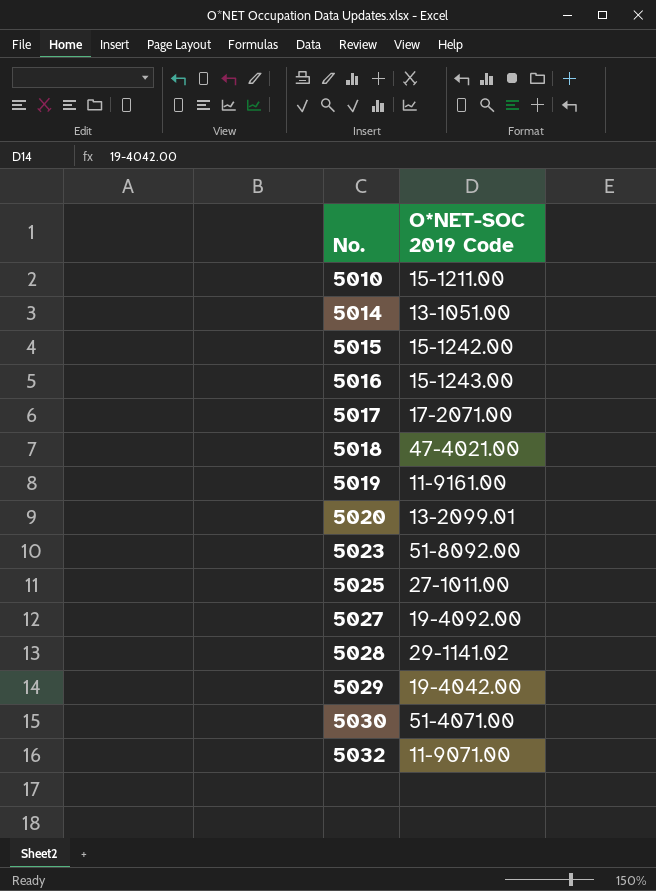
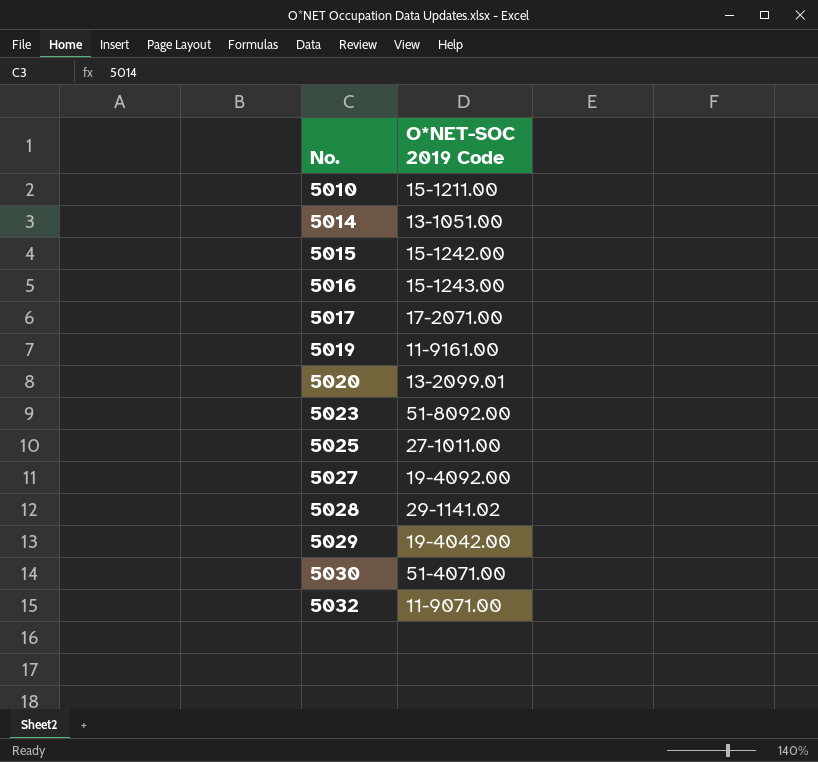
row 5018: 47-4021.00 -> none

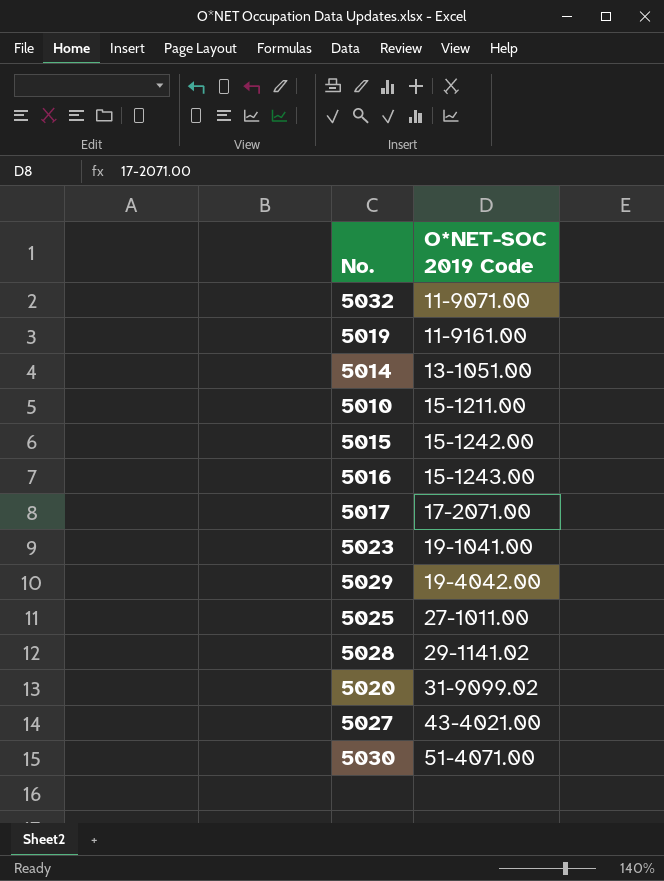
row order: No. ascending -> O*NET-SOC 2019 Code ascending
5023 | O*NET-SOC 2019 Code: 51-8092.00 -> 19-1041.00
5020 | O*NET-SOC 2019 Code: 13-2099.01 -> 31-9099.02
5027 | O*NET-SOC 2019 Code: 19-4092.00 -> 43-4021.00

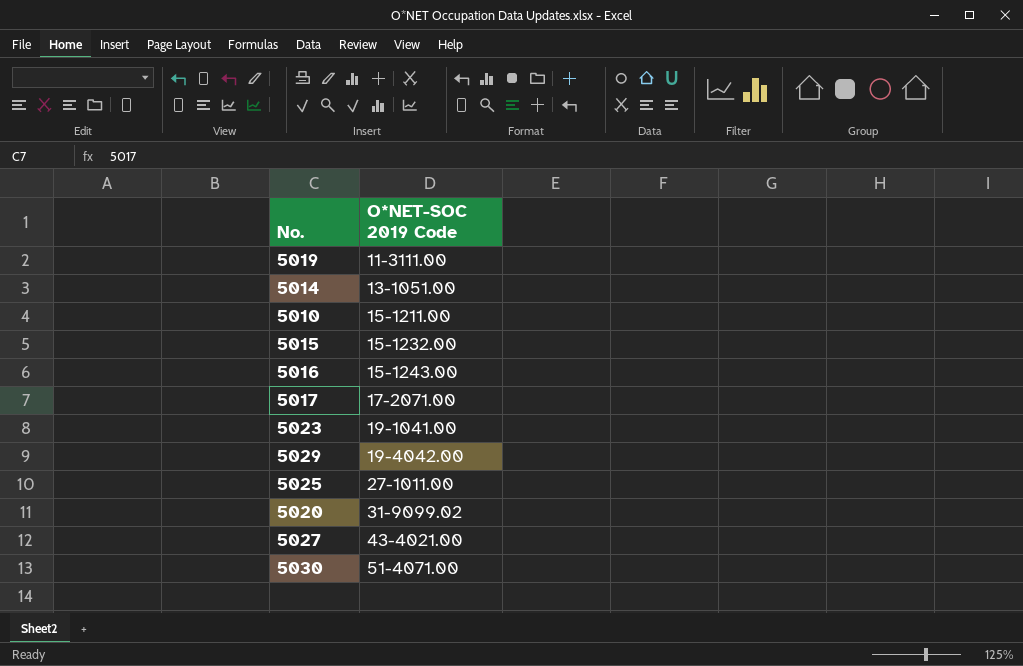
row 5032: 11-9071.00 -> none
row 5028: 29-1141.02 -> none
5019 | O*NET-SOC 2019 Code: 11-9161.00 -> 11-3111.00
5015 | O*NET-SOC 2019 Code: 15-1242.00 -> 15-1232.00

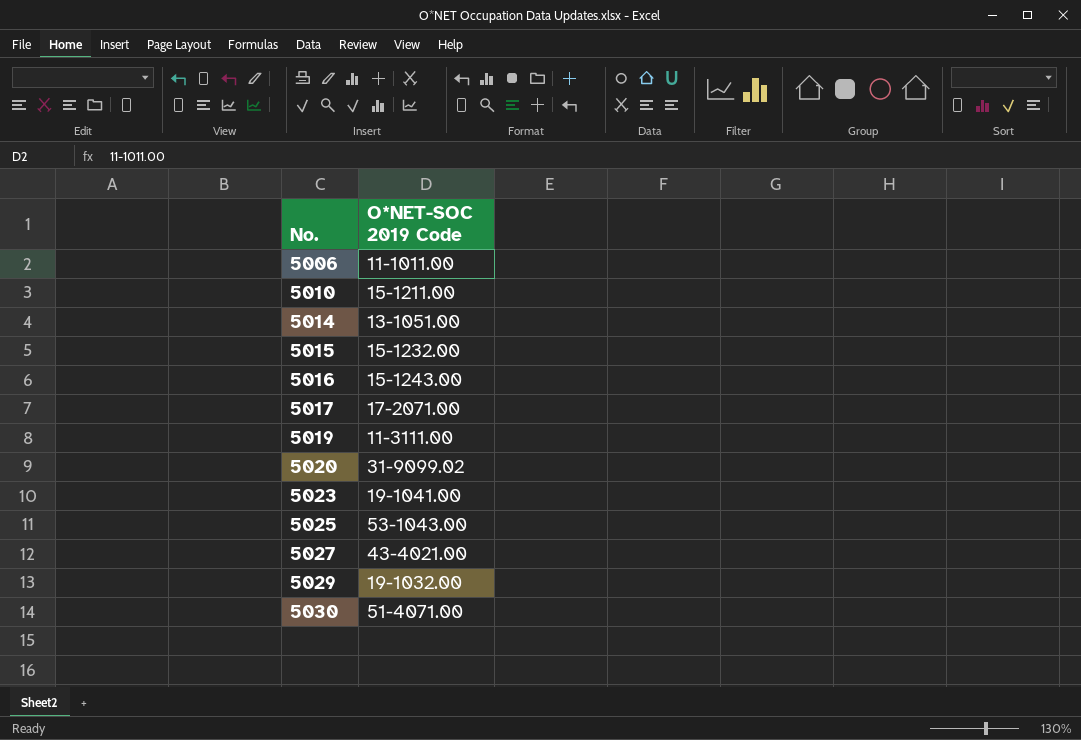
row order: O*NET-SOC 2019 Code ascending -> No. ascending
row 5006: none -> 11-1011.00
5025 | O*NET-SOC 2019 Code: 27-1011.00 -> 53-1043.00
5029 | O*NET-SOC 2019 Code: 19-4042.00 -> 19-1032.00

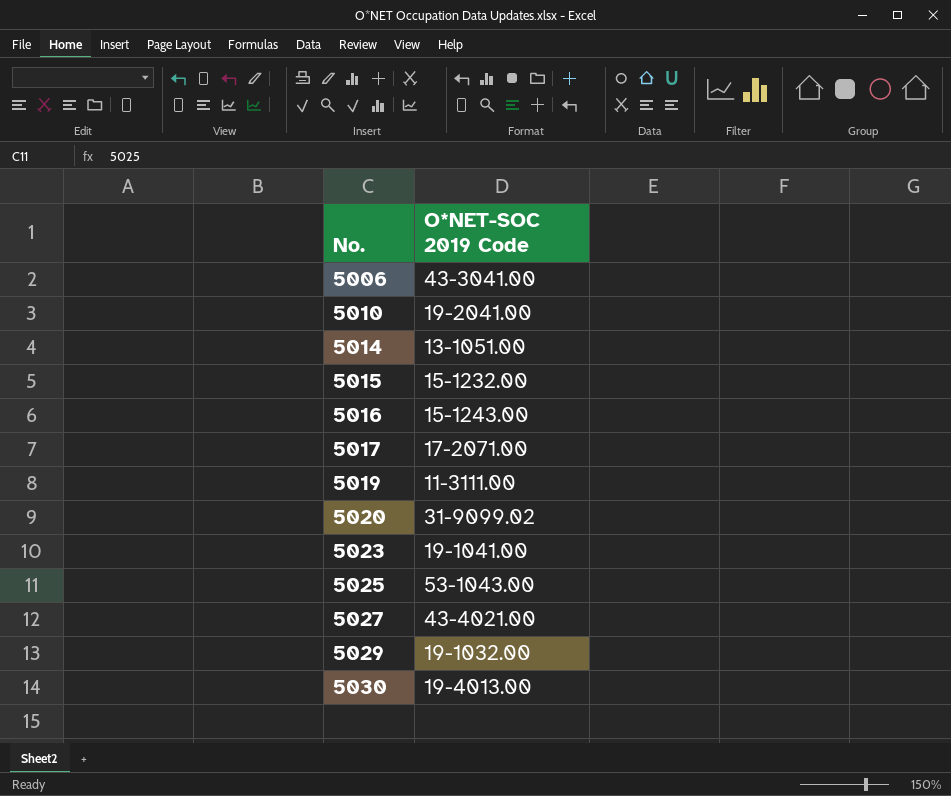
5006 | O*NET-SOC 2019 Code: 11-1011.00 -> 43-3041.00
5010 | O*NET-SOC 2019 Code: 15-1211.00 -> 19-2041.00
5030 | O*NET-SOC 2019 Code: 51-4071.00 -> 19-4013.00

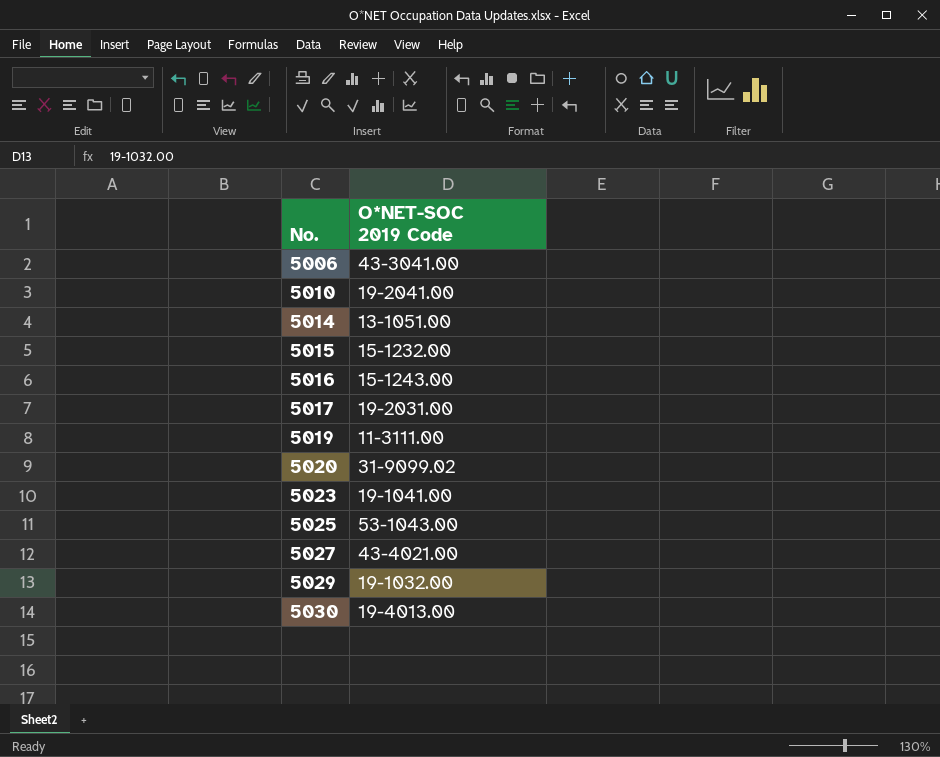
5017 | O*NET-SOC 2019 Code: 17-2071.00 -> 19-2031.00

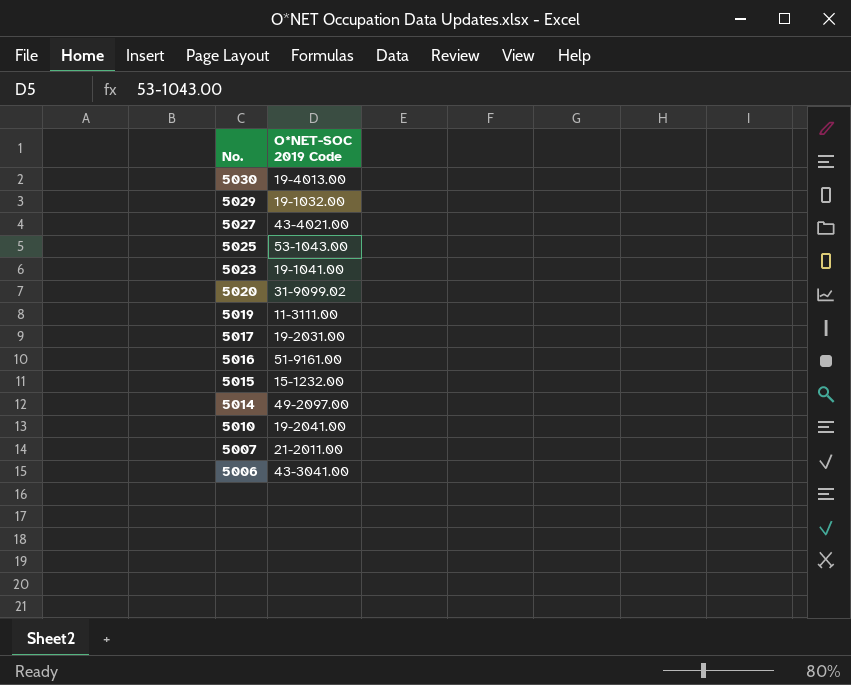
row order: No. ascending -> No. descending
5016 | O*NET-SOC 2019 Code: 15-1243.00 -> 51-9161.00
5014 | O*NET-SOC 2019 Code: 13-1051.00 -> 49-2097.00
row 5007: none -> 21-2011.00

